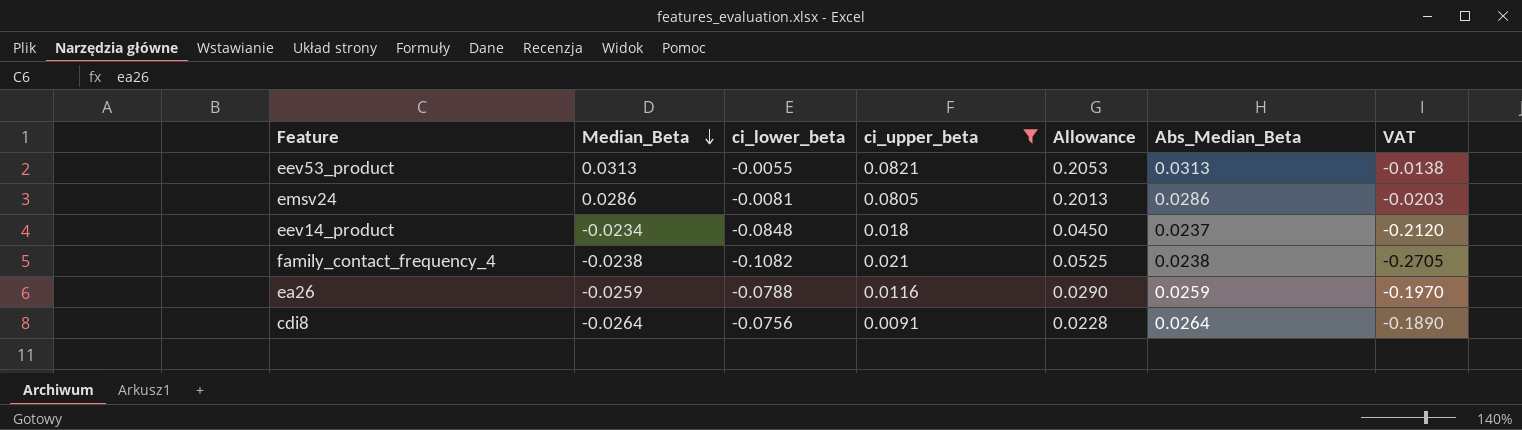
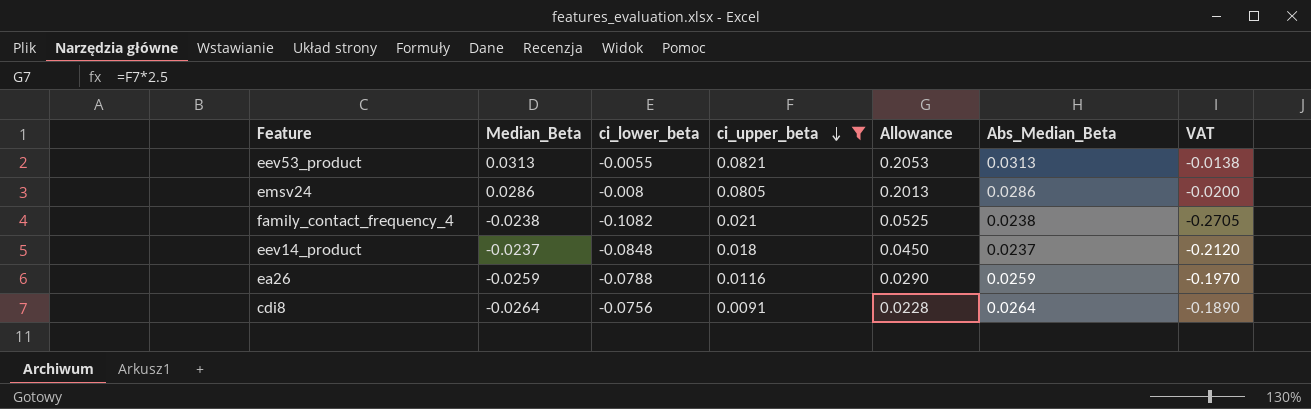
row order: Median_Beta descending -> ci_upper_beta descending
emsv24 | ci_lower_beta: -0.0081 -> -0.008
emsv24 | VAT: -0.0203 -> -0.0200
eev14_product | Median_Beta: -0.0234 -> -0.0237

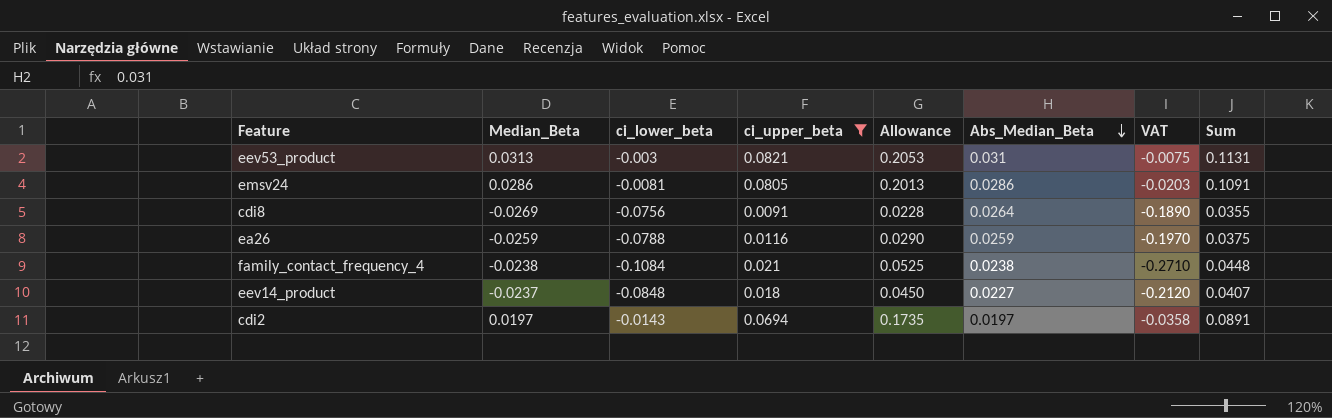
row order: ci_upper_beta descending -> Abs_Median_Beta descending
column Sum | formula: none -> [ci_upper_beta] + [Abs_Median_Beta]
eev53_product | ci_lower_beta: -0.0055 -> -0.003
eev53_product | Abs_Median_Beta: 0.0313 -> 0.031
eev53_product | VAT: -0.0138 -> -0.0075
emsv24 | ci_lower_beta: -0.008 -> -0.0081
emsv24 | VAT: -0.0200 -> -0.0203
cdi8 | Median_Beta: -0.0264 -> -0.0269
family_contact_frequency_4 | ci_lower_beta: -0.1082 -> -0.1084
family_contact_frequency_4 | VAT: -0.2705 -> -0.2710
eev14_product | Abs_Median_Beta: 0.0237 -> 0.0227
row cdi2: none -> 0.0197 | -0.0143 | 0.0694 | 0.1735 | 0.0197 | -0.0358 | 0.0891

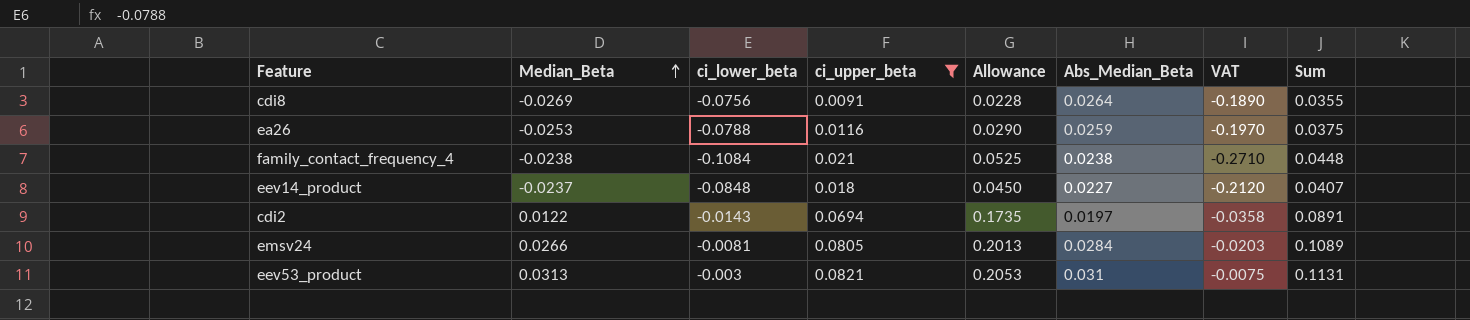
row order: Abs_Median_Beta descending -> Median_Beta ascending
ea26 | Median_Beta: -0.0259 -> -0.0253
cdi2 | Median_Beta: 0.0197 -> 0.0122
emsv24 | Median_Beta: 0.0286 -> 0.0266
emsv24 | Abs_Median_Beta: 0.0286 -> 0.0284
emsv24 | Sum: 0.1091 -> 0.1089

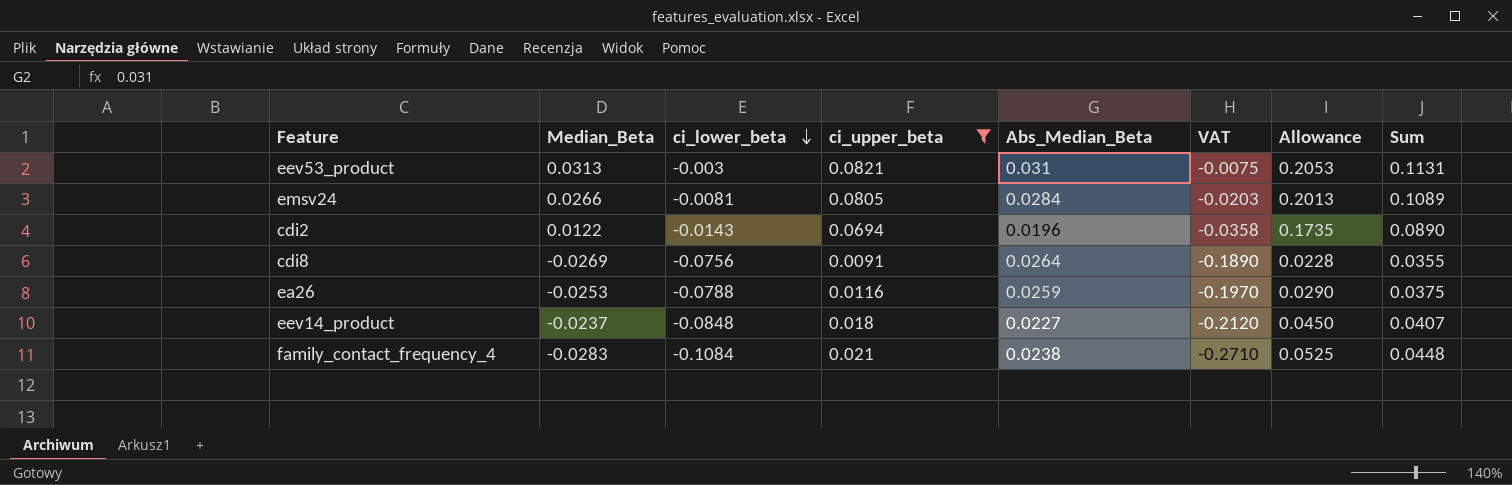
row order: Median_Beta ascending -> ci_lower_beta descending
column Allowance | position: 5 -> 7
cdi2 | Abs_Median_Beta: 0.0197 -> 0.0196
cdi2 | Sum: 0.0891 -> 0.0890
family_contact_frequency_4 | Median_Beta: -0.0238 -> -0.0283

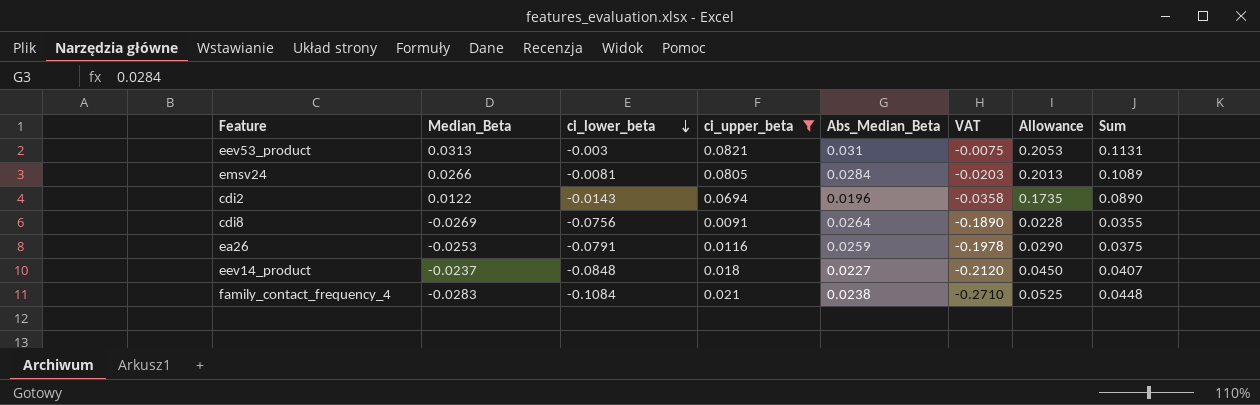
ea26 | ci_lower_beta: -0.0788 -> -0.0791
ea26 | VAT: -0.1970 -> -0.1978

